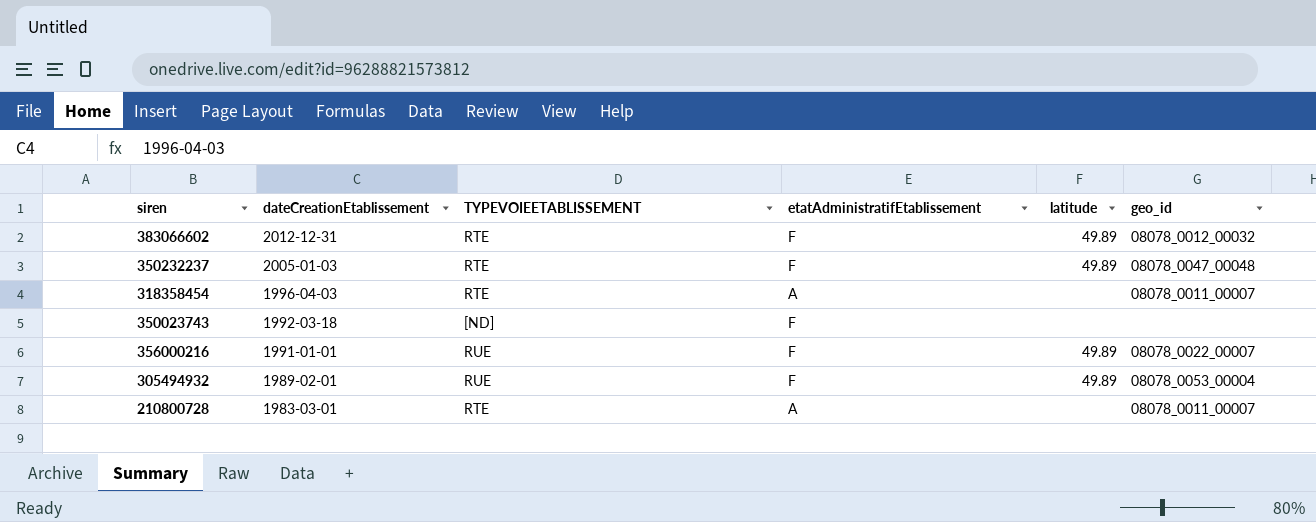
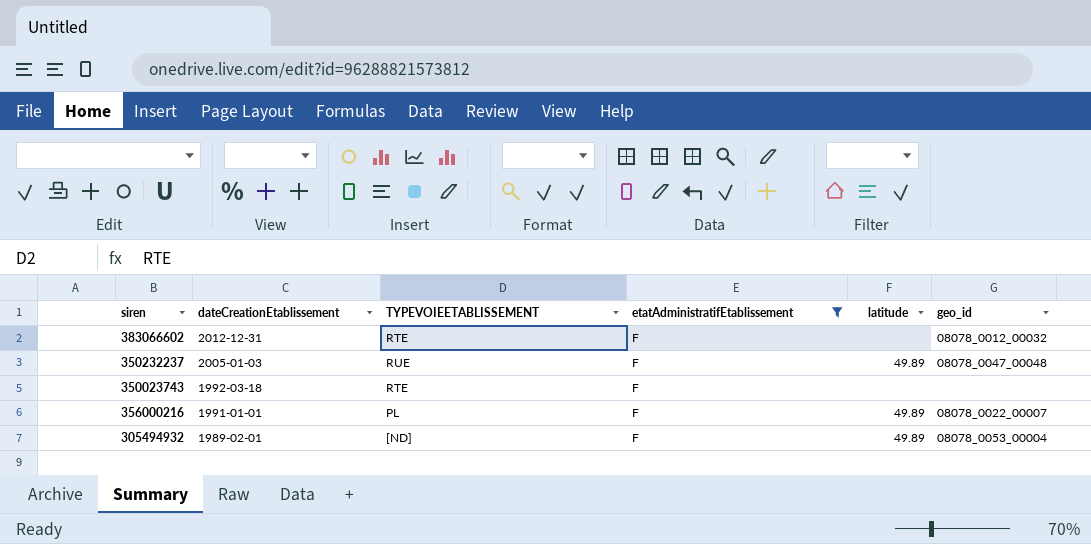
filter: none -> etatAdministratifEtablissement = F
383066602 | latitude: 49.89 -> none
350232237 | TYPEVOIEETABLISSEMENT: RTE -> RUE
350023743 | TYPEVOIEETABLISSEMENT: [ND] -> RTE
356000216 | TYPEVOIEETABLISSEMENT: RUE -> PL
305494932 | TYPEVOIEETABLISSEMENT: RUE -> [ND]

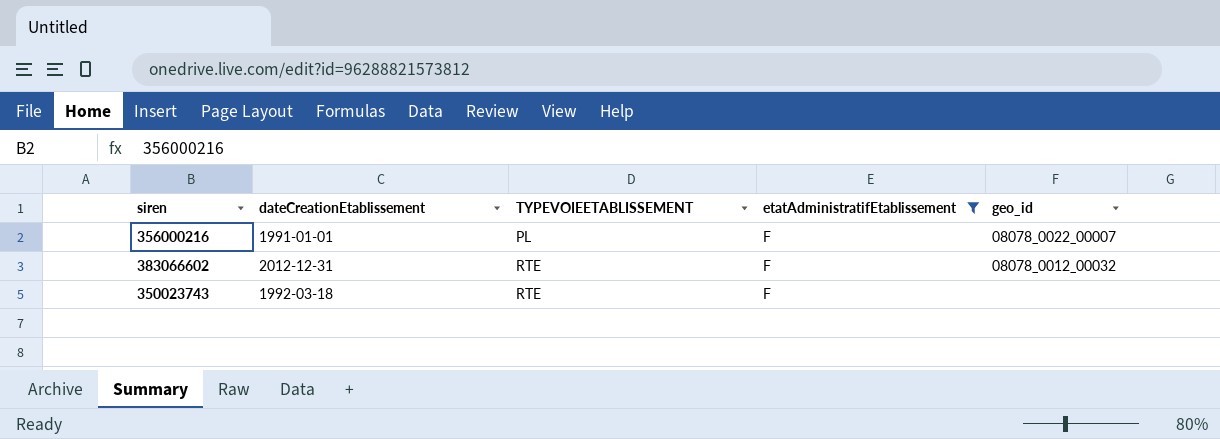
row order: dateCreationEtablissement descending -> TYPEVOIEETABLISSEMENT ascending
column latitude | position: 5 -> none
row 350232237: 2005-01-03 | RUE | F | 49.89 | 08078_0047_00048 -> none
row 305494932: 1989-02-01 | [ND] | F | 49.89 | 08078_0053_00004 -> none

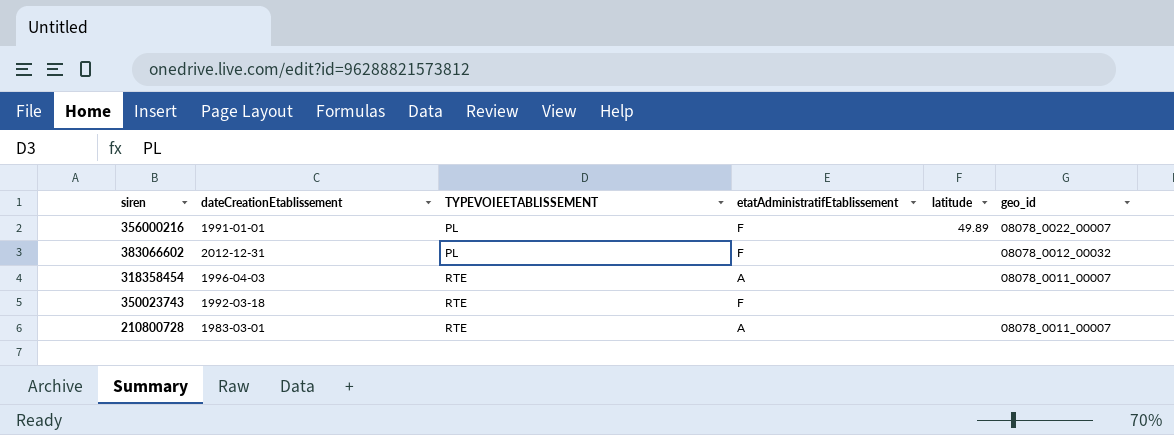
filter: etatAdministratifEtablissement = F -> none
column latitude | position: none -> 5
383066602 | TYPEVOIEETABLISSEMENT: RTE -> PL

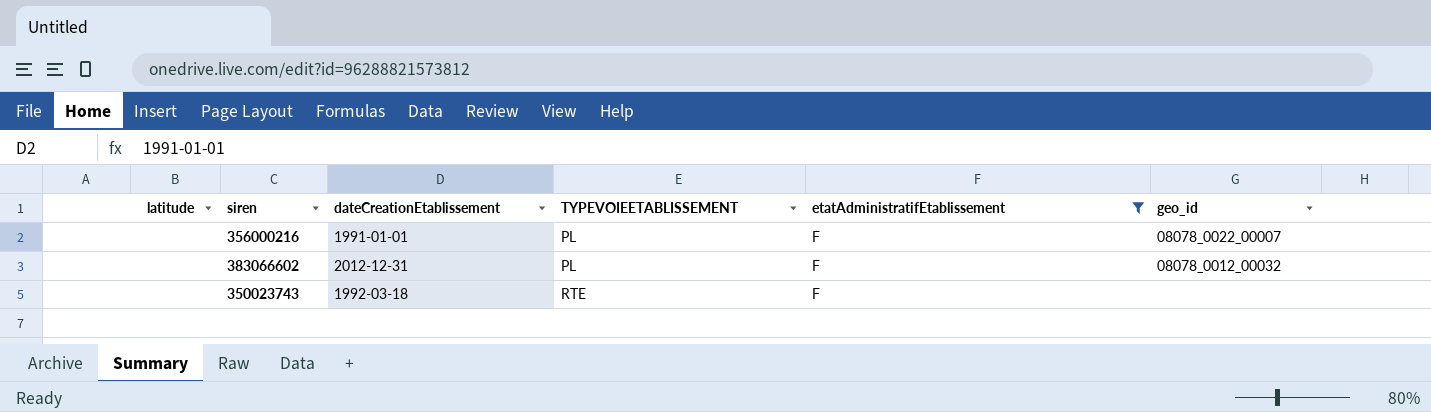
filter: none -> etatAdministratifEtablissement = F
column latitude | position: 5 -> 1
356000216 | latitude: 49.89 -> none

